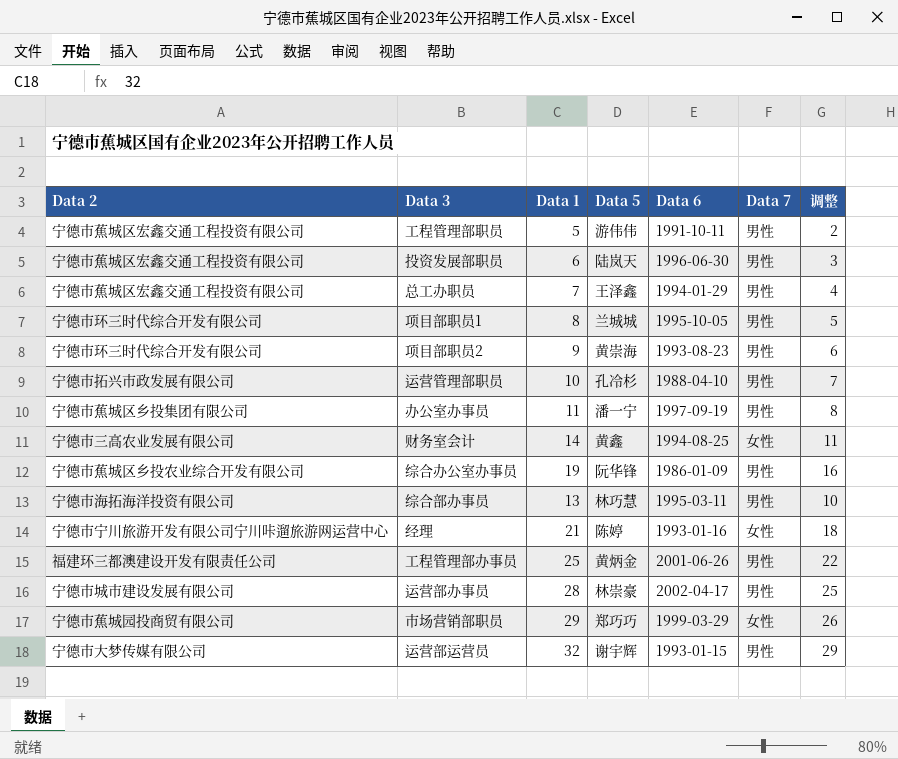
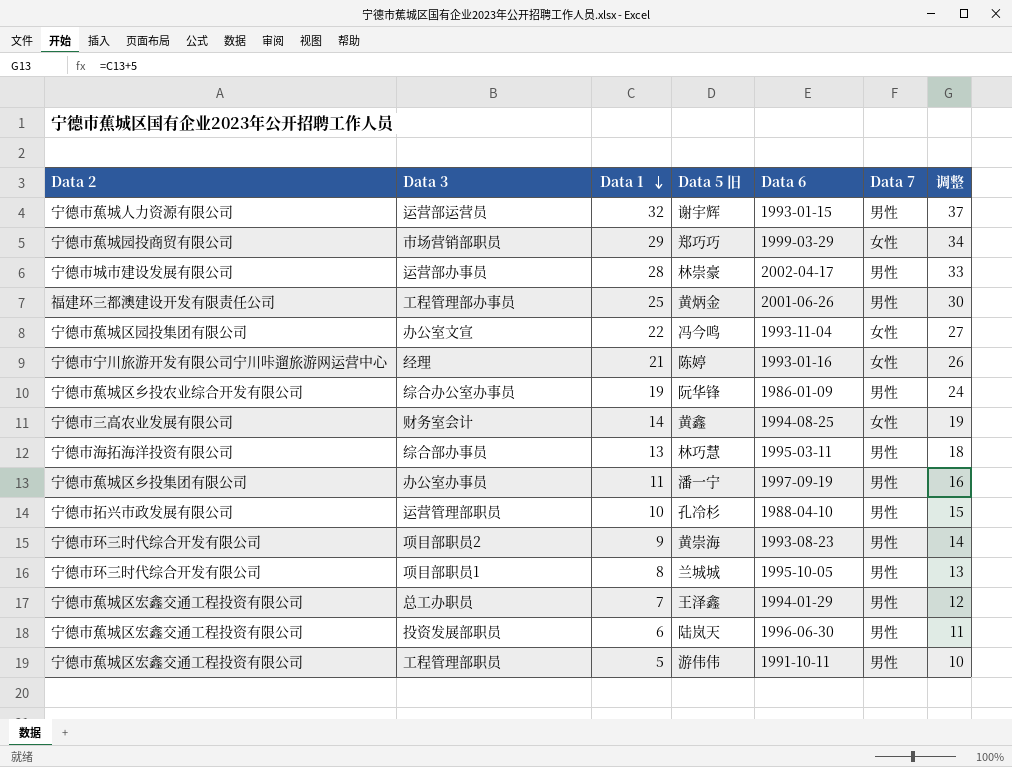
row order: none -> Data 1 descending
column name: Data 5 -> Data 5 旧
column 调整 | formula: [Data 1] - 3 -> [Data 1] + 5
运营部运营员 | Data 2: 宁德市大梦传媒有限公司 -> 宁德市蕉城人力资源有限公司
row 办公室文宣: none -> 宁德市蕉城区园投集团有限公司 | 22 | 冯今鸣 | 1993-11-04 | 女性 | 27

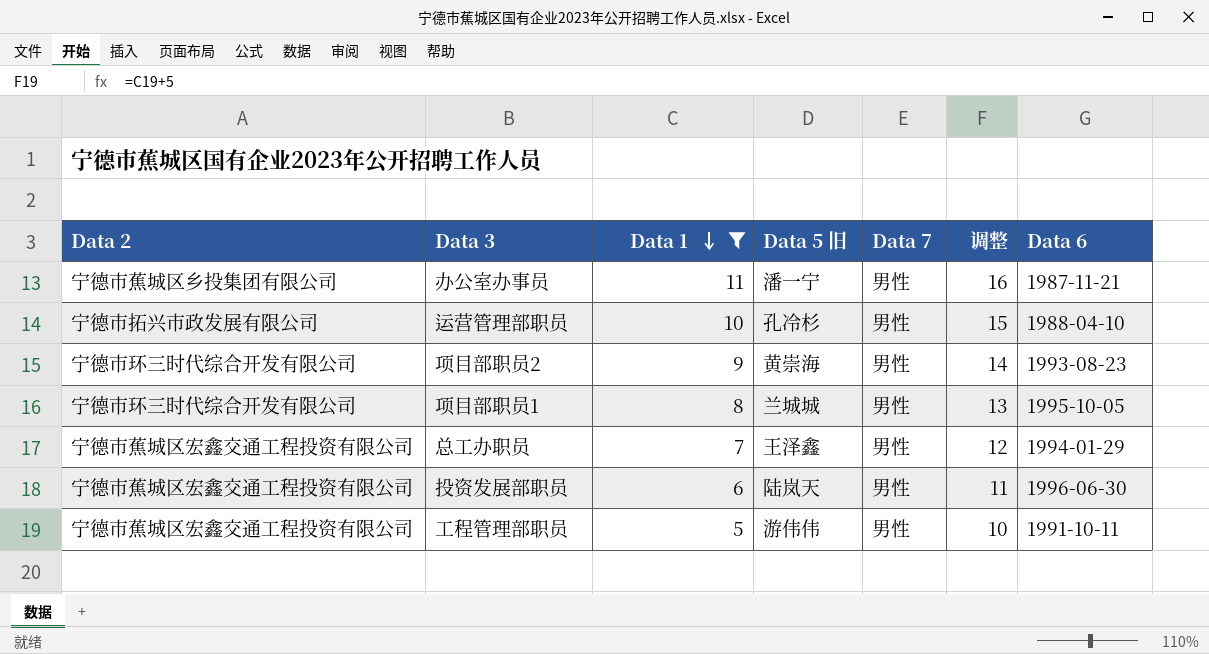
filter: none -> Data 1 <= 11
column Data 6 | position: 5 -> 7
办公室办事员 | Data 6: 1997-09-19 -> 1987-11-21

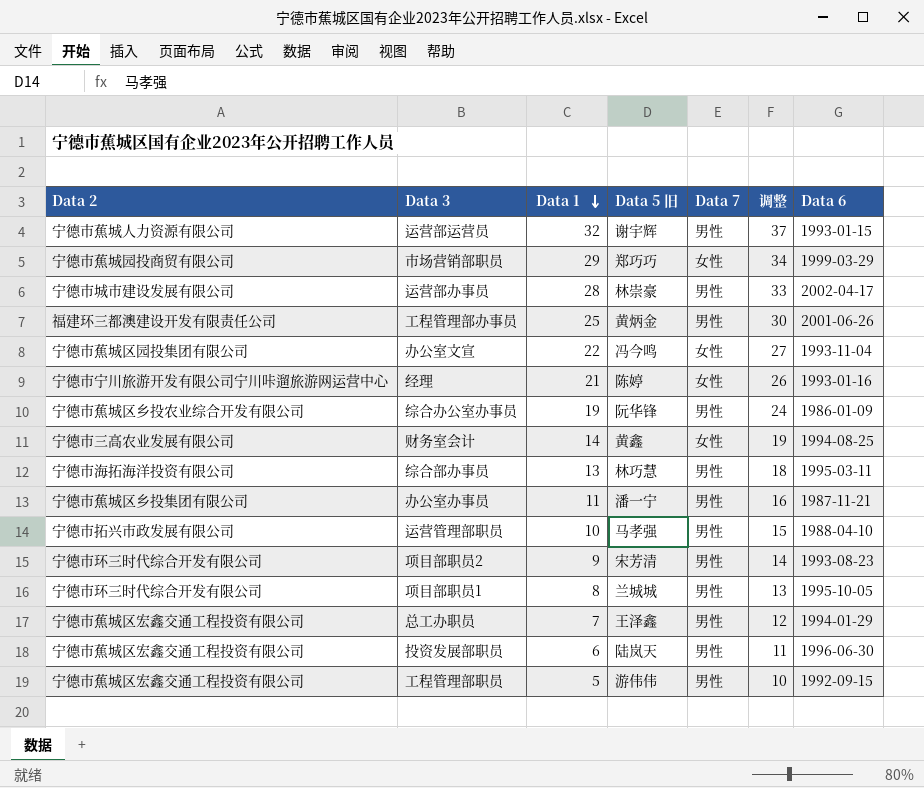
filter: Data 1 <= 11 -> none
运营管理部职员 | Data 5 旧: 孔冷杉 -> 马孝强
项目部职员2 | Data 5 旧: 黄崇海 -> 宋芳清
工程管理部职员 | Data 6: 1991-10-11 -> 1992-09-15

